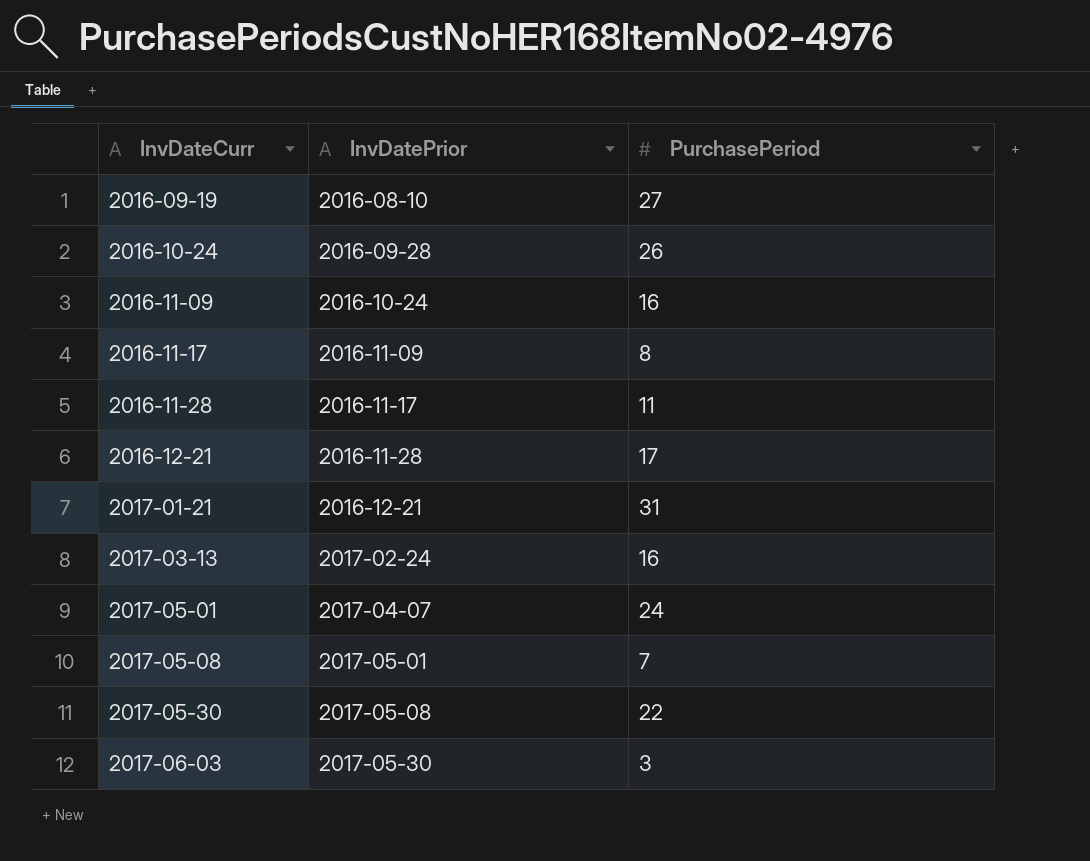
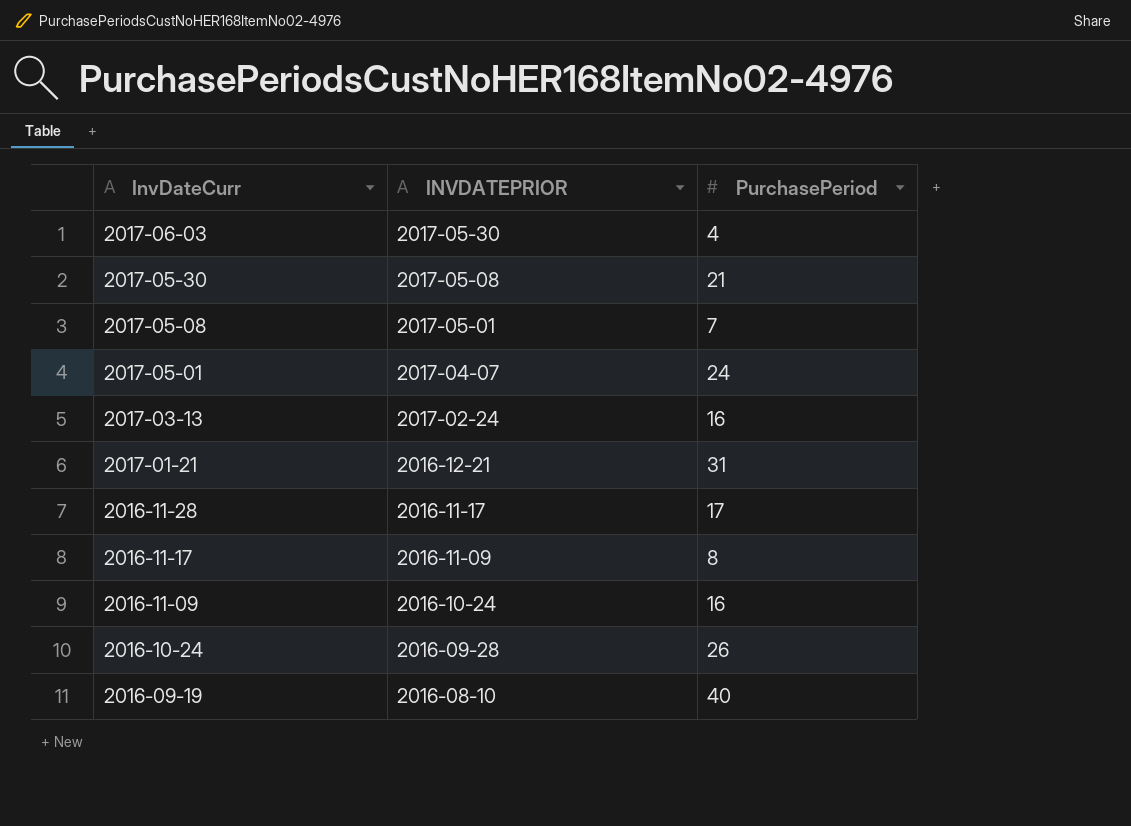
row order: InvDateCurr ascending -> InvDateCurr descending
column name: InvDatePrior -> INVDATEPRIOR
row 2016-12-21: 2016-11-28 | 17 -> none
2017-06-03 | PurchasePeriod: 3 -> 4
2017-05-30 | PurchasePeriod: 22 -> 21
2016-11-28 | PurchasePeriod: 11 -> 17
2016-09-19 | PurchasePeriod: 27 -> 40

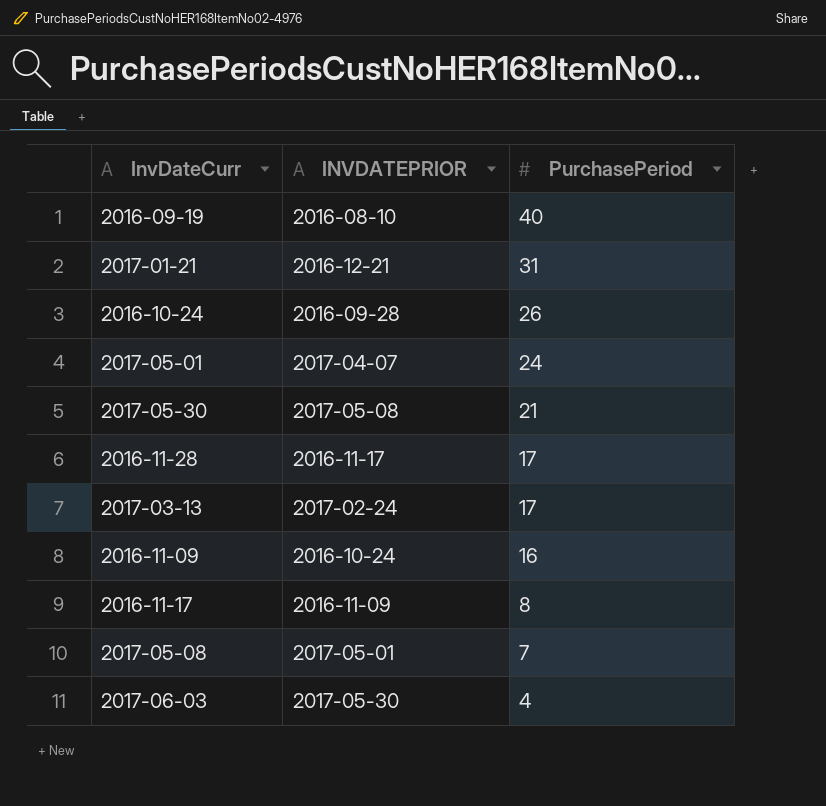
row order: InvDateCurr descending -> PurchasePeriod descending
2017-03-13 | PurchasePeriod: 16 -> 17

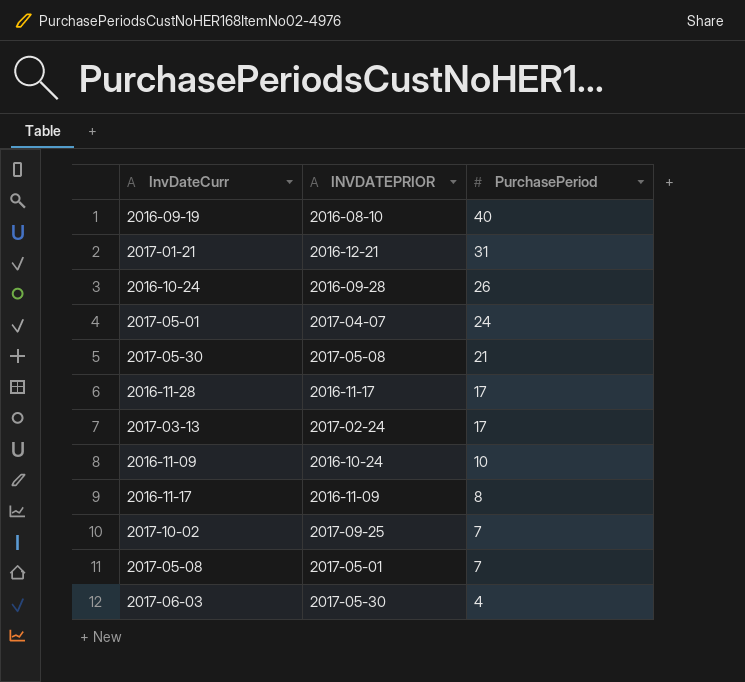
2016-11-09 | PurchasePeriod: 16 -> 10
row 2017-10-02: none -> 2017-09-25 | 7

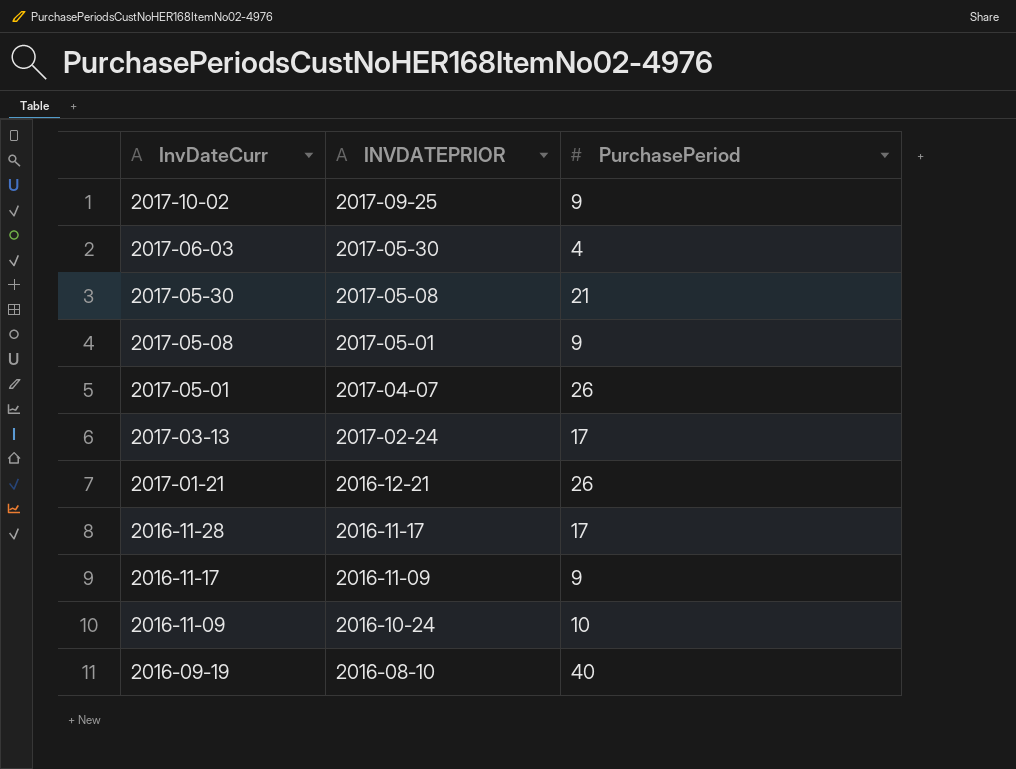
row order: PurchasePeriod descending -> InvDateCurr descending
row 2016-10-24: 2016-09-28 | 26 -> none
2017-10-02 | PurchasePeriod: 7 -> 9
2017-05-08 | PurchasePeriod: 7 -> 9
2017-05-01 | PurchasePeriod: 24 -> 26
2017-01-21 | PurchasePeriod: 31 -> 26
2016-11-17 | PurchasePeriod: 8 -> 9

